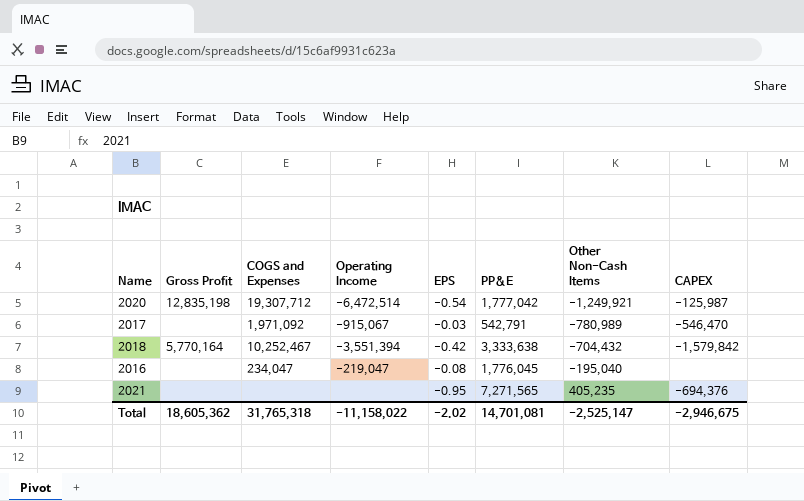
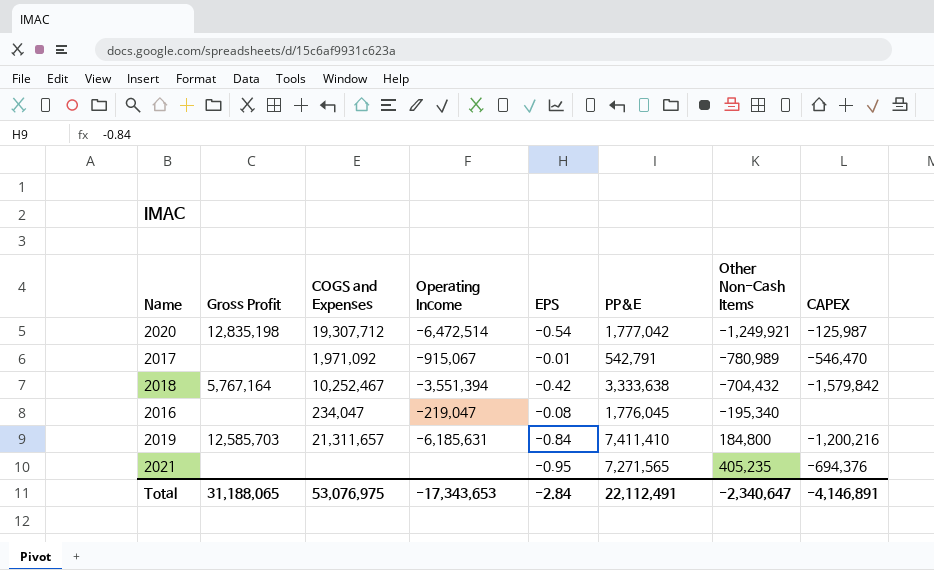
2017 | EPS: -0.03 -> -0.01
2018 | Gross Profit: 5,770,164 -> 5,767,164
2016 | Other Non-Cash Items: -195,040 -> -195,340
row 2019: none -> 12,585,703 | 21,311,657 | -6,185,631 | -0.84 | 7,411,410 | 184,800 | -1,200,216
Total | Gross Profit: 18,605,362 -> 31,188,065
Total | COGS and Expenses: 31,765,318 -> 53,076,975
Total | Operating Income: -11,158,022 -> -17,343,653
Total | EPS: -2.02 -> -2.84
Total | PP&E: 14,701,081 -> 22,112,491
Total | Other Non-Cash Items: -2,525,147 -> -2,340,647
Total | CAPEX: -2,946,675 -> -4,146,891

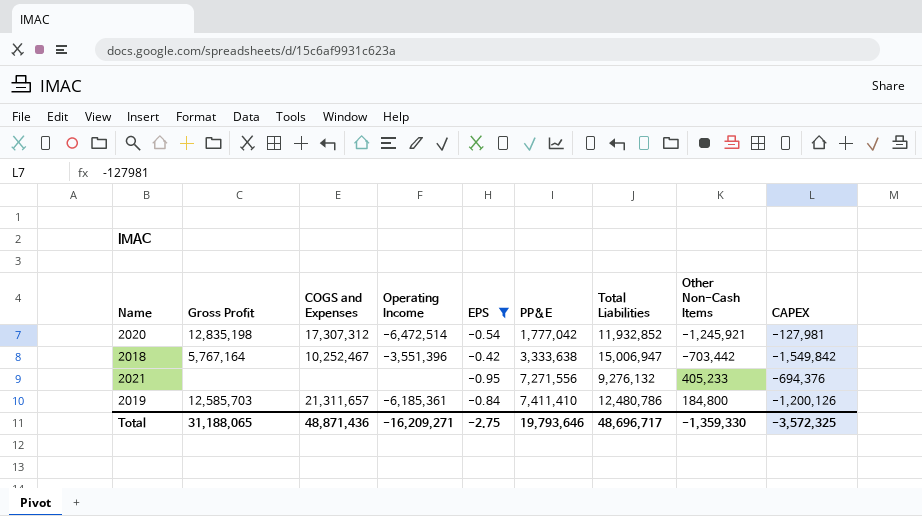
filter: none -> EPS <= -0.42
row order: Other Non-Cash Items ascending -> PP&E ascending
column Total Liabilities | position: none -> 7
2020 | COGS and Expenses: 19,307,712 -> 17,307,312
2020 | Other Non-Cash Items: -1,249,921 -> -1,245,921
2020 | CAPEX: -125,987 -> -127,981
2018 | Operating Income: -3,551,394 -> -3,551,396
2018 | Other Non-Cash Items: -704,432 -> -703,442
2018 | CAPEX: -1,579,842 -> -1,549,842
2021 | PP&E: 7,271,565 -> 7,271,556
2021 | Other Non-Cash Items: 405,235 -> 405,233
2019 | Operating Income: -6,185,631 -> -6,185,361
2019 | CAPEX: -1,200,216 -> -1,200,126
Total | COGS and Expenses: 53,076,975 -> 48,871,436
Total | Operating Income: -17,343,653 -> -16,209,271
Total | EPS: -2.84 -> -2.75
Total | PP&E: 22,112,491 -> 19,793,646
Total | Other Non-Cash Items: -2,340,647 -> -1,359,330
Total | CAPEX: -4,146,891 -> -3,572,325

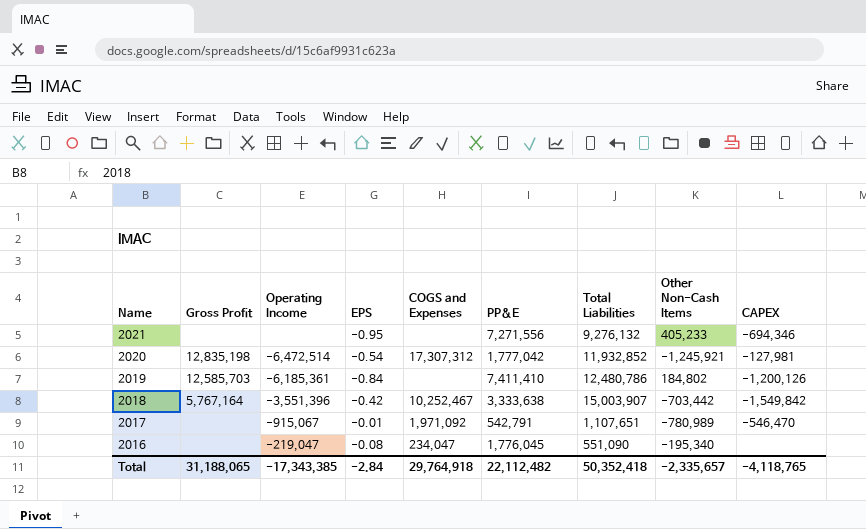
filter: EPS <= -0.42 -> none
row order: PP&E ascending -> Name descending
column COGS and Expenses | position: 3 -> 5
2021 | CAPEX: -694,376 -> -694,346
2019 | COGS and Expenses: 21,311,657 -> none
2019 | Other Non-Cash Items: 184,800 -> 184,802
2018 | Total Liabilities: 15,006,947 -> 15,003,907
Total | Operating Income: -16,209,271 -> -17,343,385
Total | EPS: -2.75 -> -2.84
Total | COGS and Expenses: 48,871,436 -> 29,764,918
Total | PP&E: 19,793,646 -> 22,112,482
Total | Total Liabilities: 48,696,717 -> 50,352,418
Total | Other Non-Cash Items: -1,359,330 -> -2,335,657
Total | CAPEX: -3,572,325 -> -4,118,765

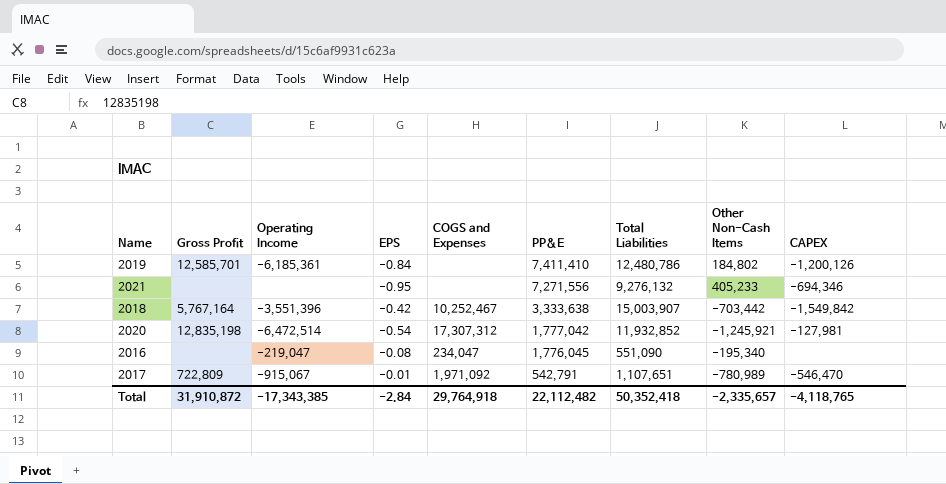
row order: Name descending -> PP&E descending
2019 | Gross Profit: 12,585,703 -> 12,585,701
2017 | Gross Profit: none -> 722,809
Total | Gross Profit: 31,188,065 -> 31,910,872

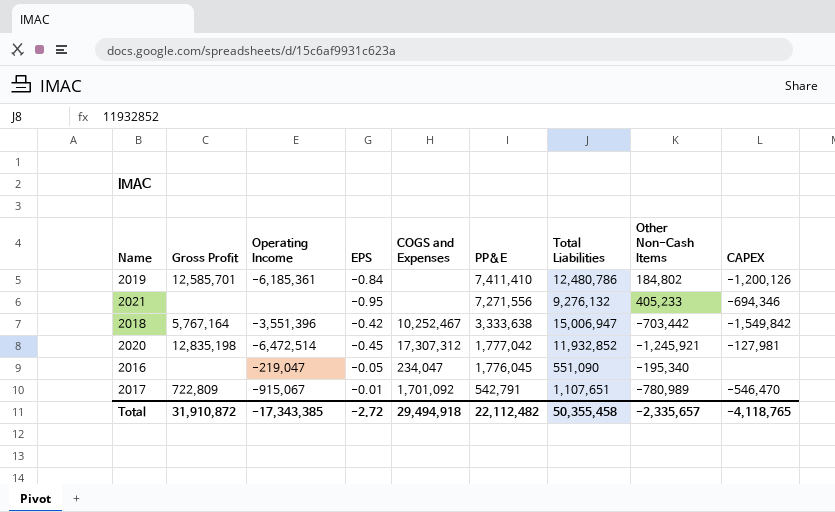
2018 | Total Liabilities: 15,003,907 -> 15,006,947
2020 | EPS: -0.54 -> -0.45
2016 | EPS: -0.08 -> -0.05
2017 | COGS and Expenses: 1,971,092 -> 1,701,092
Total | EPS: -2.84 -> -2.72
Total | COGS and Expenses: 29,764,918 -> 29,494,918
Total | Total Liabilities: 50,352,418 -> 50,355,458

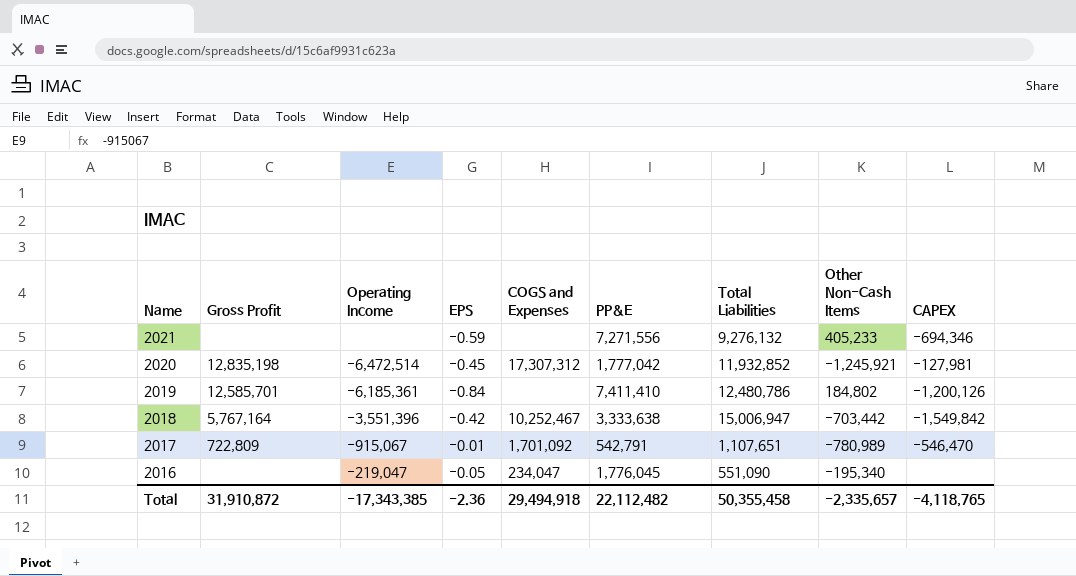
row order: PP&E descending -> Name descending
2021 | EPS: -0.95 -> -0.59
Total | EPS: -2.72 -> -2.36

